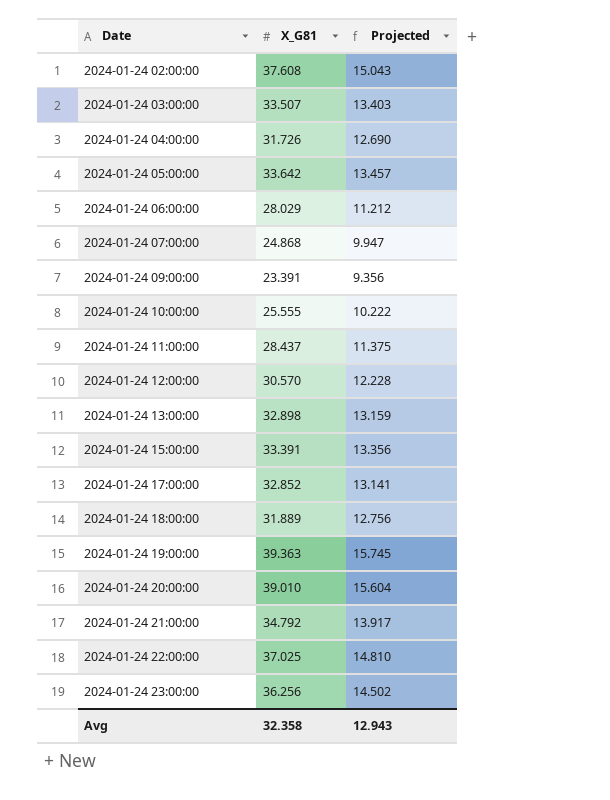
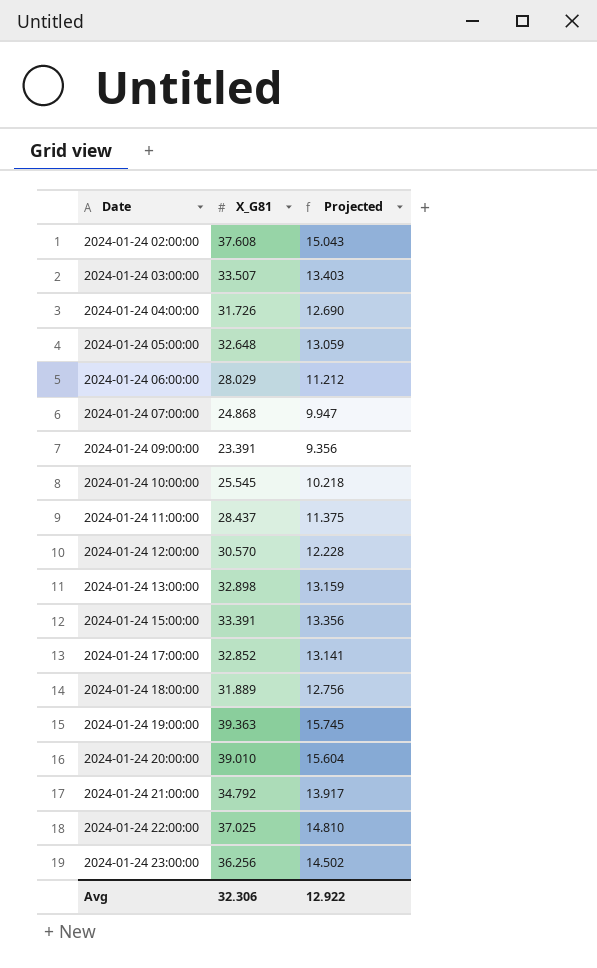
2024-01-24 05:00:00 | X_G81: 33.642 -> 32.648
2024-01-24 05:00:00 | Projected: 13.457 -> 13.059
2024-01-24 10:00:00 | X_G81: 25.555 -> 25.545
2024-01-24 10:00:00 | Projected: 10.222 -> 10.218
Avg | X_G81: 32.358 -> 32.306
Avg | Projected: 12.943 -> 12.922

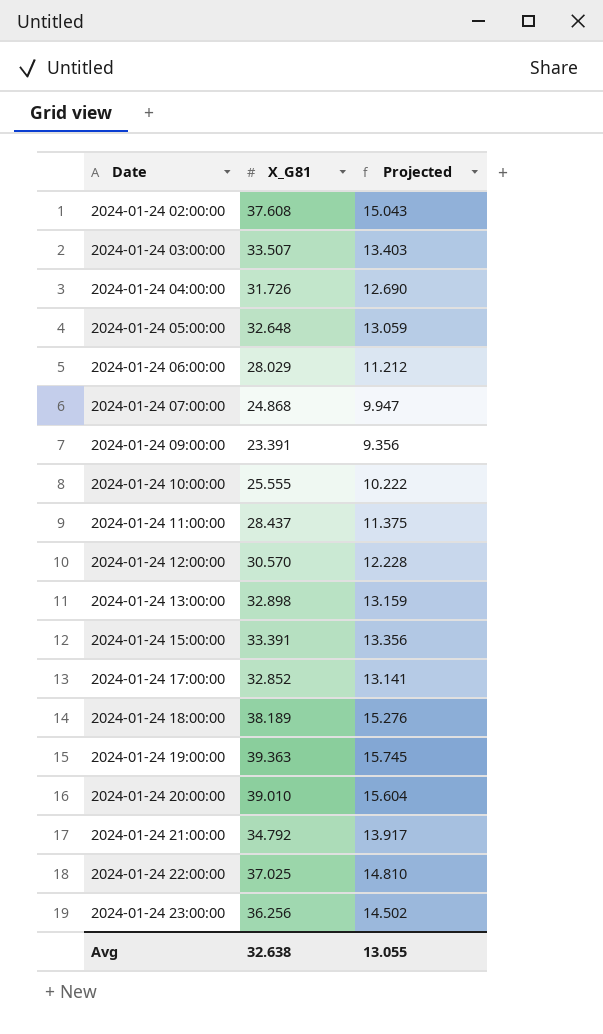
2024-01-24 10:00:00 | X_G81: 25.545 -> 25.555
2024-01-24 10:00:00 | Projected: 10.218 -> 10.222
2024-01-24 18:00:00 | X_G81: 31.889 -> 38.189
2024-01-24 18:00:00 | Projected: 12.756 -> 15.276
Avg | X_G81: 32.306 -> 32.638
Avg | Projected: 12.922 -> 13.055

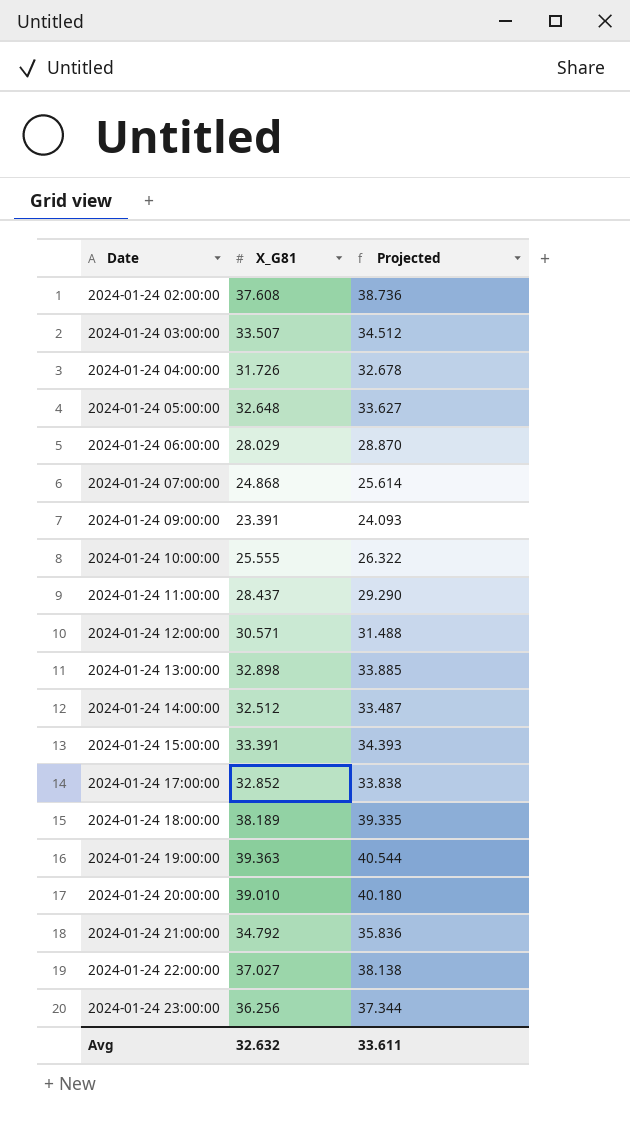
column Projected | formula: [X_G81] * 0.4 -> [X_G81] * 1.03
2024-01-24 12:00:00 | X_G81: 30.570 -> 30.571
row 2024-01-24 14:00:00: none -> 32.512 | 33.487
2024-01-24 22:00:00 | X_G81: 37.025 -> 37.027
Avg | X_G81: 32.638 -> 32.632
Avg | Projected: 13.055 -> 33.611

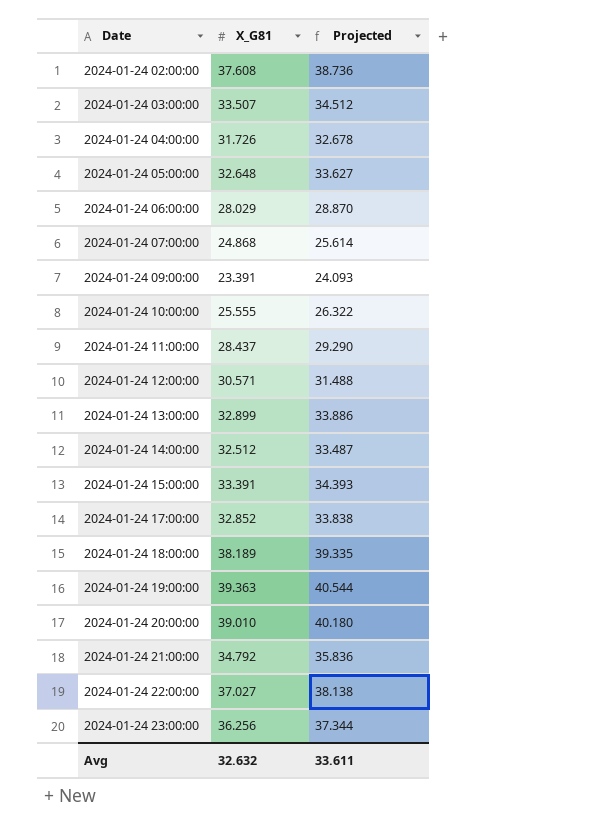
2024-01-24 13:00:00 | X_G81: 32.898 -> 32.899
2024-01-24 13:00:00 | Projected: 33.885 -> 33.886

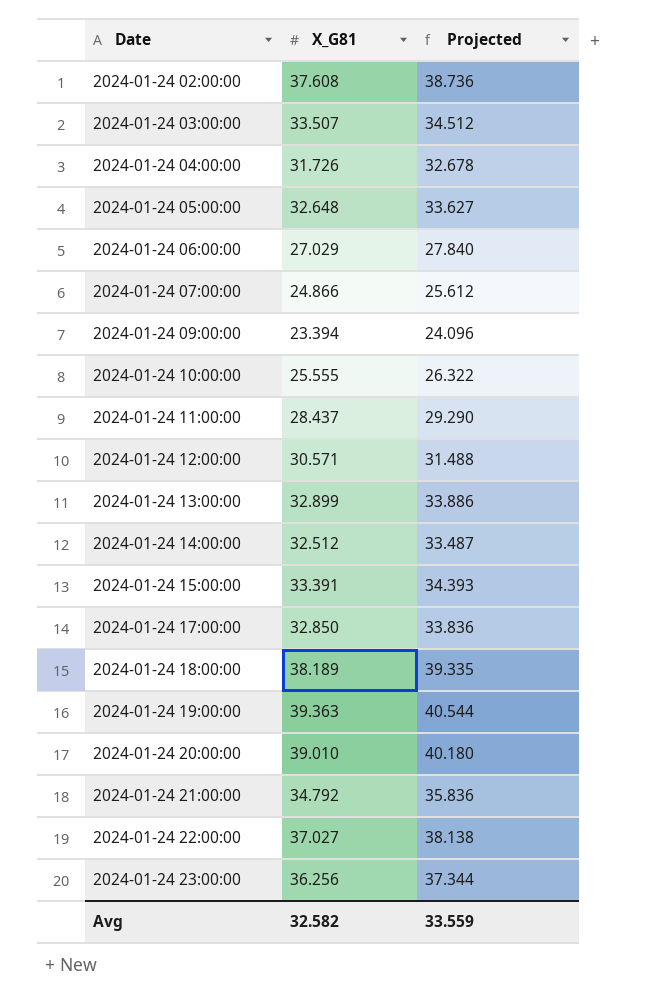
2024-01-24 06:00:00 | X_G81: 28.029 -> 27.029
2024-01-24 06:00:00 | Projected: 28.870 -> 27.840
2024-01-24 07:00:00 | X_G81: 24.868 -> 24.866
2024-01-24 07:00:00 | Projected: 25.614 -> 25.612
2024-01-24 09:00:00 | X_G81: 23.391 -> 23.394
2024-01-24 09:00:00 | Projected: 24.093 -> 24.096
2024-01-24 17:00:00 | X_G81: 32.852 -> 32.850
2024-01-24 17:00:00 | Projected: 33.838 -> 33.836
Avg | X_G81: 32.632 -> 32.582
Avg | Projected: 33.611 -> 33.559

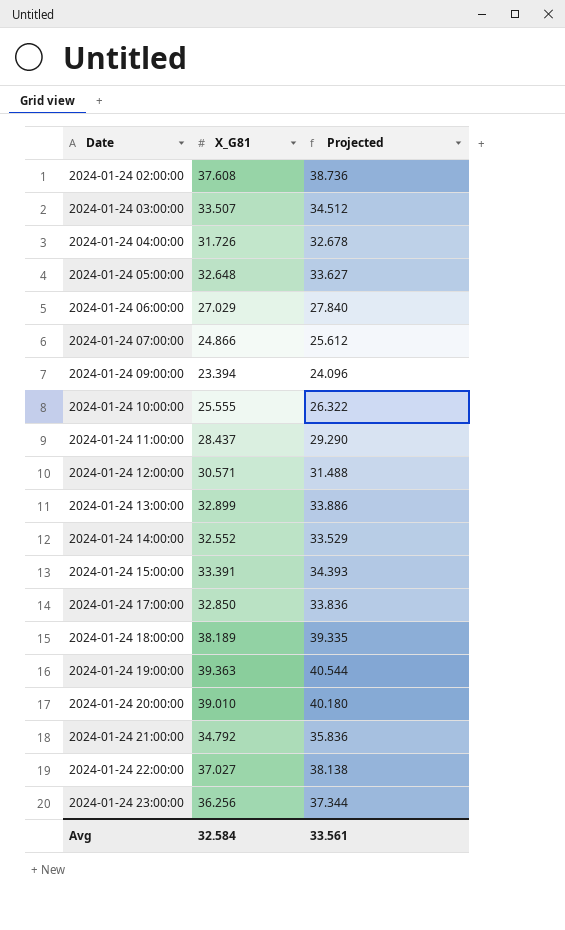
2024-01-24 14:00:00 | X_G81: 32.512 -> 32.552
2024-01-24 14:00:00 | Projected: 33.487 -> 33.529
Avg | X_G81: 32.582 -> 32.584
Avg | Projected: 33.559 -> 33.561

